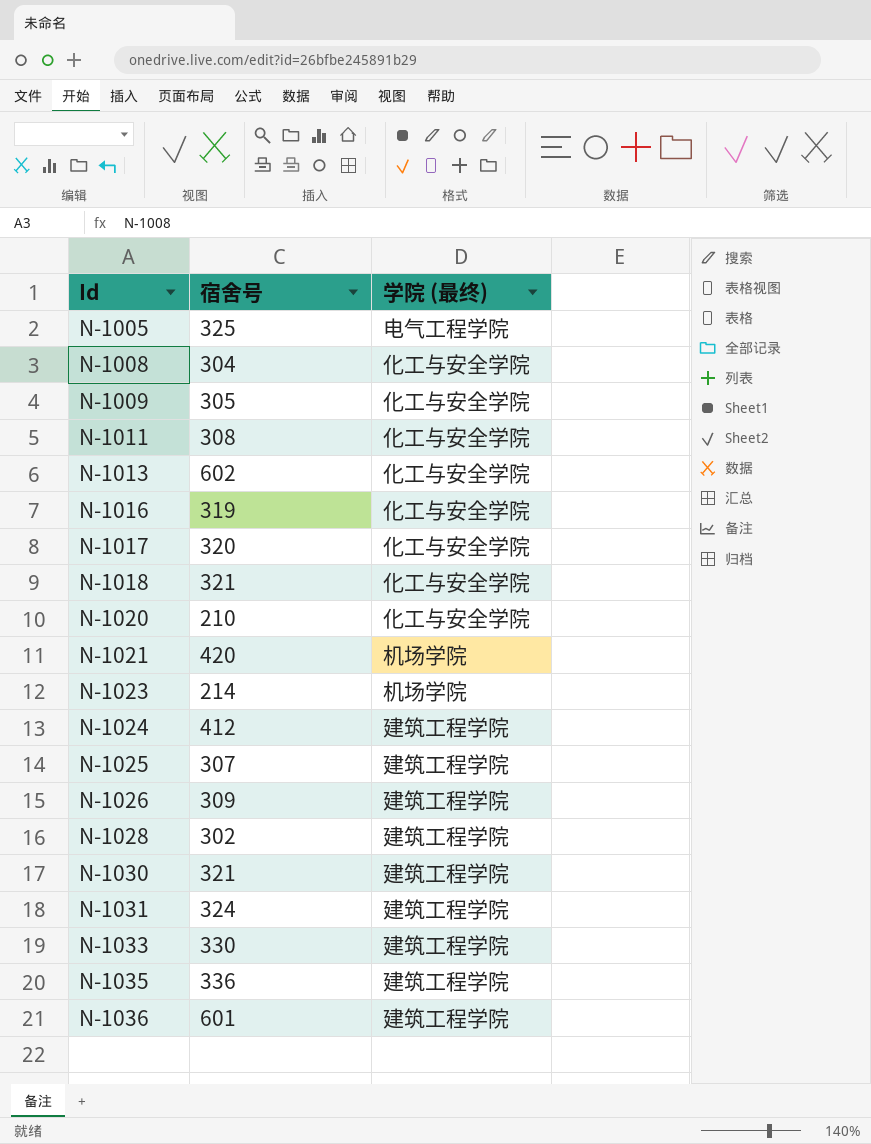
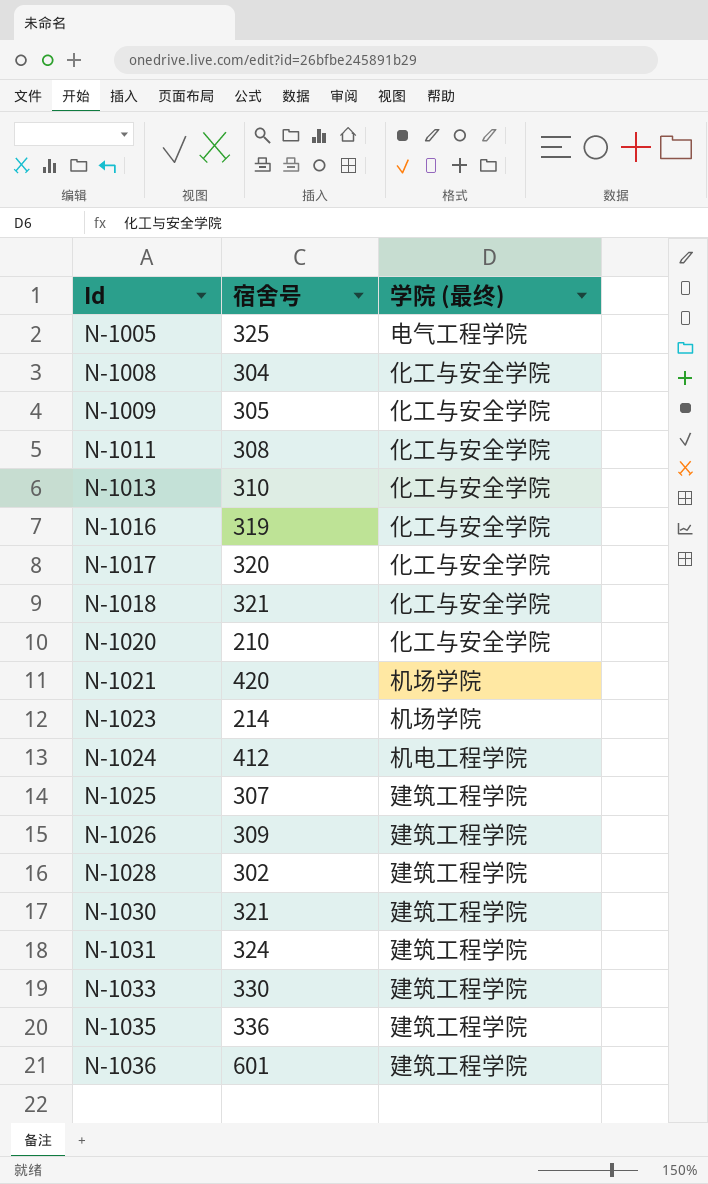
N-1013 | 宿舍号: 602 -> 310
N-1024 | 学院 (最终): 建筑工程学院 -> 机电工程学院

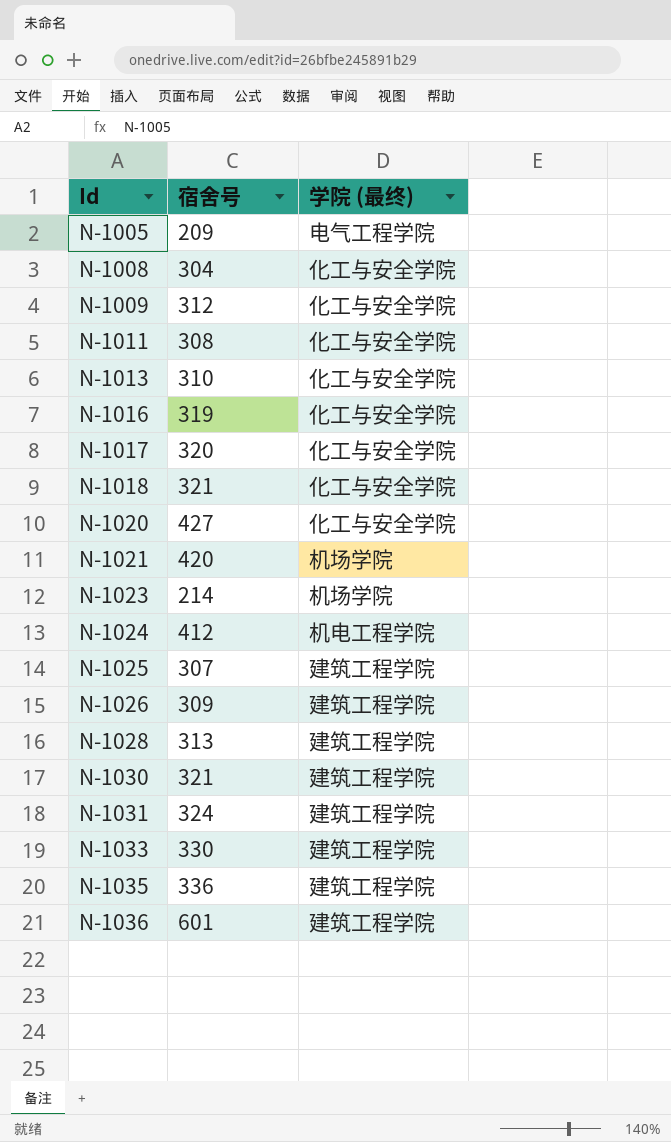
N-1005 | 宿舍号: 325 -> 209
N-1009 | 宿舍号: 305 -> 312
N-1020 | 宿舍号: 210 -> 427
N-1028 | 宿舍号: 302 -> 313

